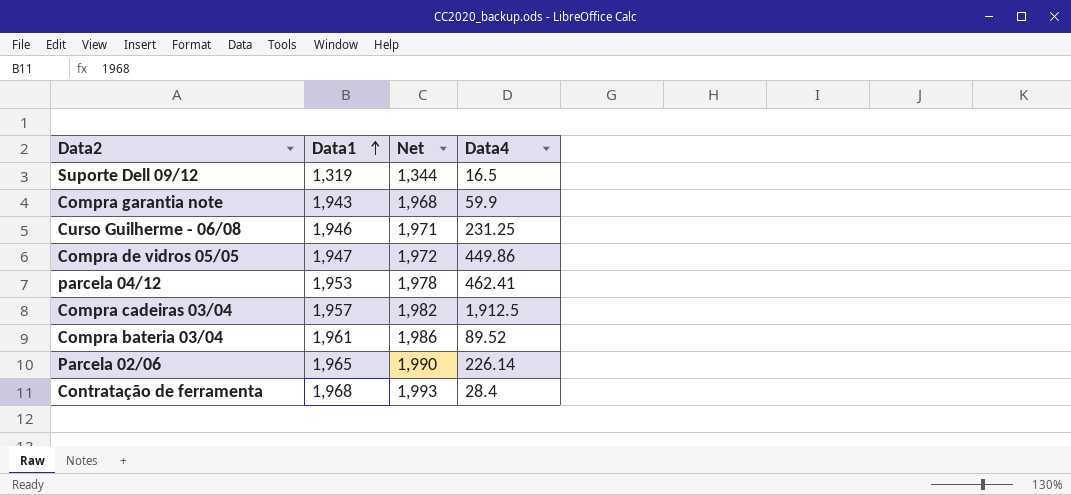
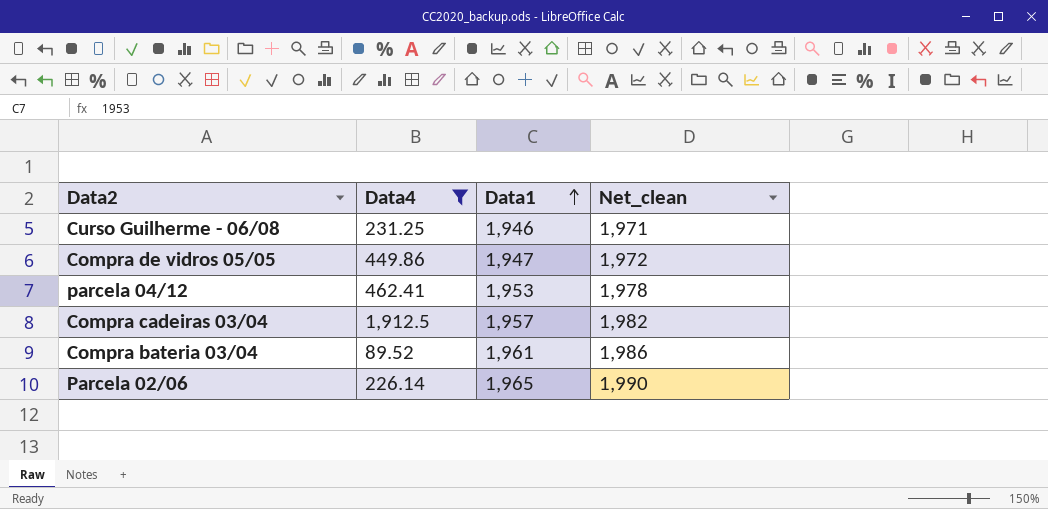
filter: none -> Data4 >= 89.52
column Data4 | position: 4 -> 2
column name: Net -> Net_clean

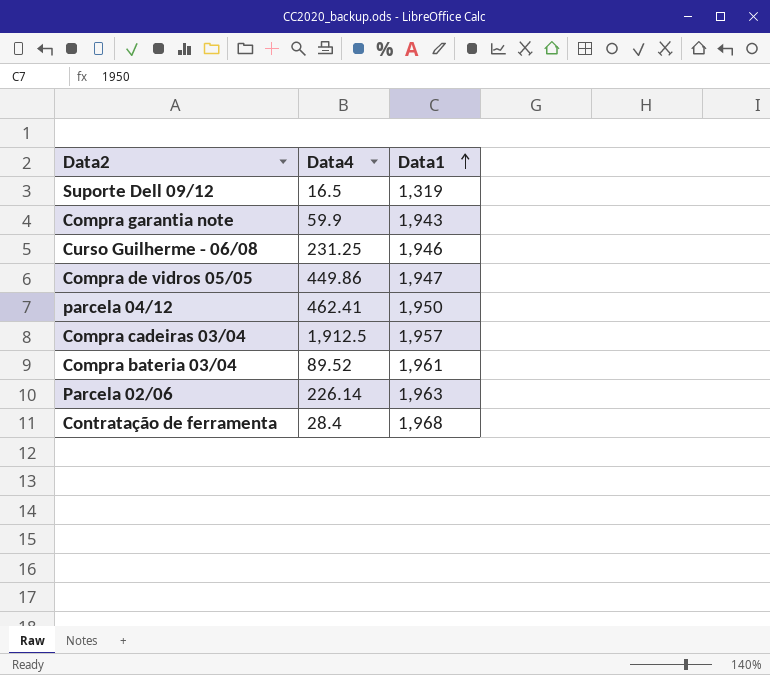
filter: Data4 >= 89.52 -> none
column Net_clean | formula: [Data1] + 25 -> none
parcela 04/12 | Data1: 1,953 -> 1,950
Parcela 02/06 | Data1: 1,965 -> 1,963

